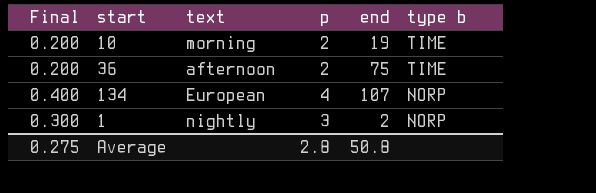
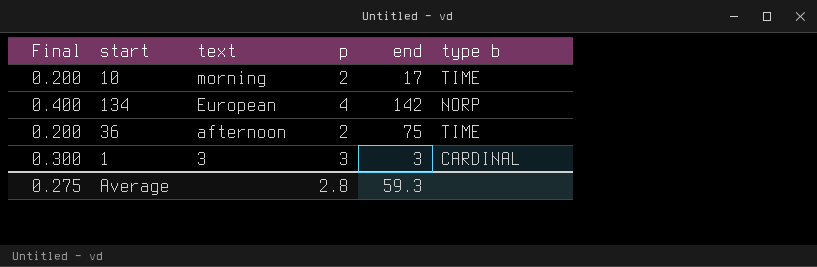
row order: type b descending -> text descending
10 | end: 19 -> 17
134 | end: 107 -> 142
1 | text: nightly -> 3
1 | end: 2 -> 3
1 | type b: NORP -> CARDINAL
Average | end: 50.8 -> 59.3

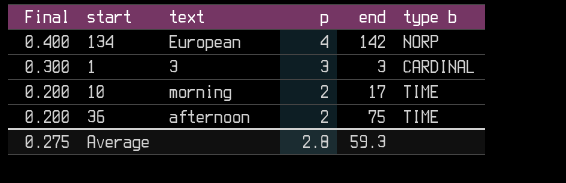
row order: text descending -> Final descending

